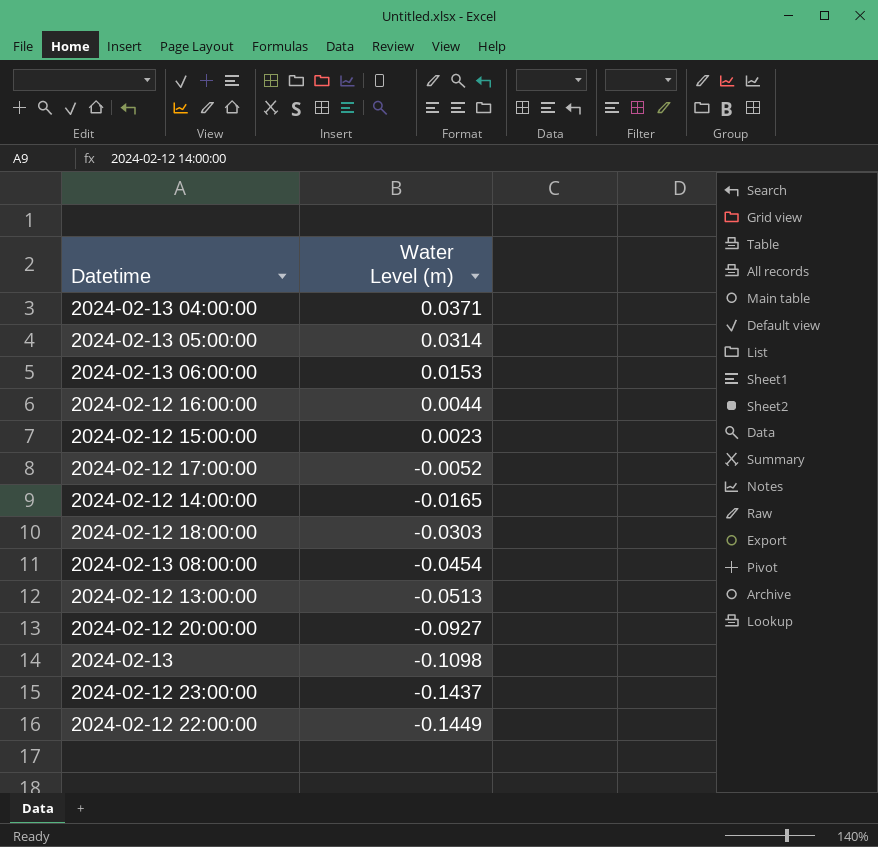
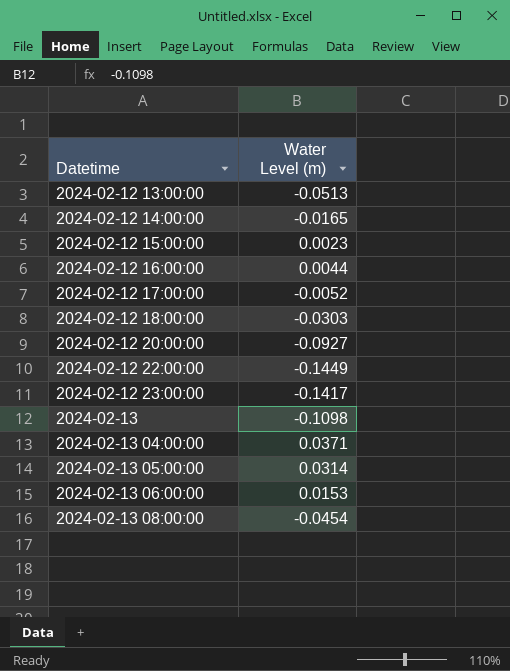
row order: Water Level (m) descending -> Datetime ascending
2024-02-12 23:00:00 | Water Level (m): -0.1437 -> -0.1417

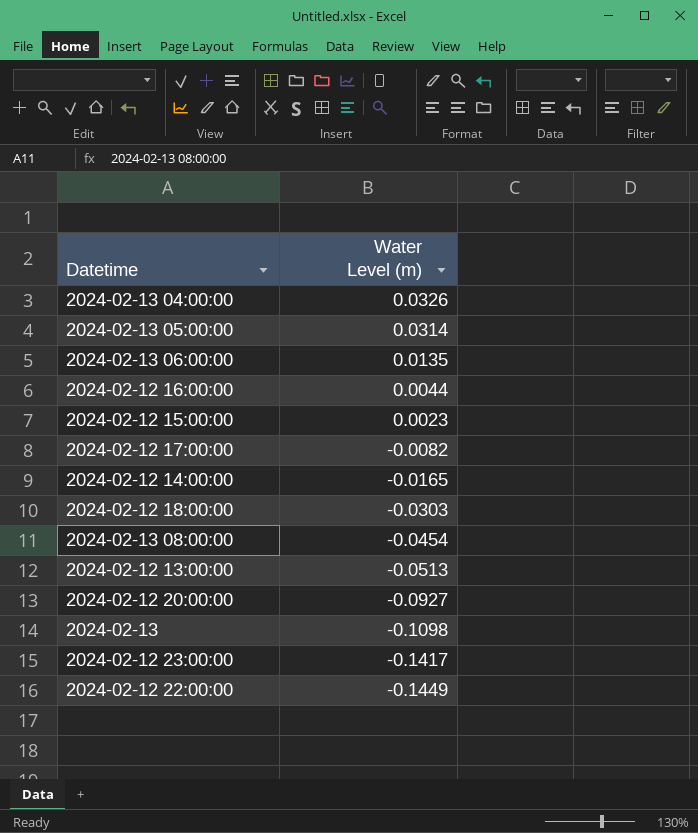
row order: Datetime ascending -> Water Level (m) descending
2024-02-13 04:00:00 | Water Level (m): 0.0371 -> 0.0326
2024-02-13 06:00:00 | Water Level (m): 0.0153 -> 0.0135
2024-02-12 17:00:00 | Water Level (m): -0.0052 -> -0.0082

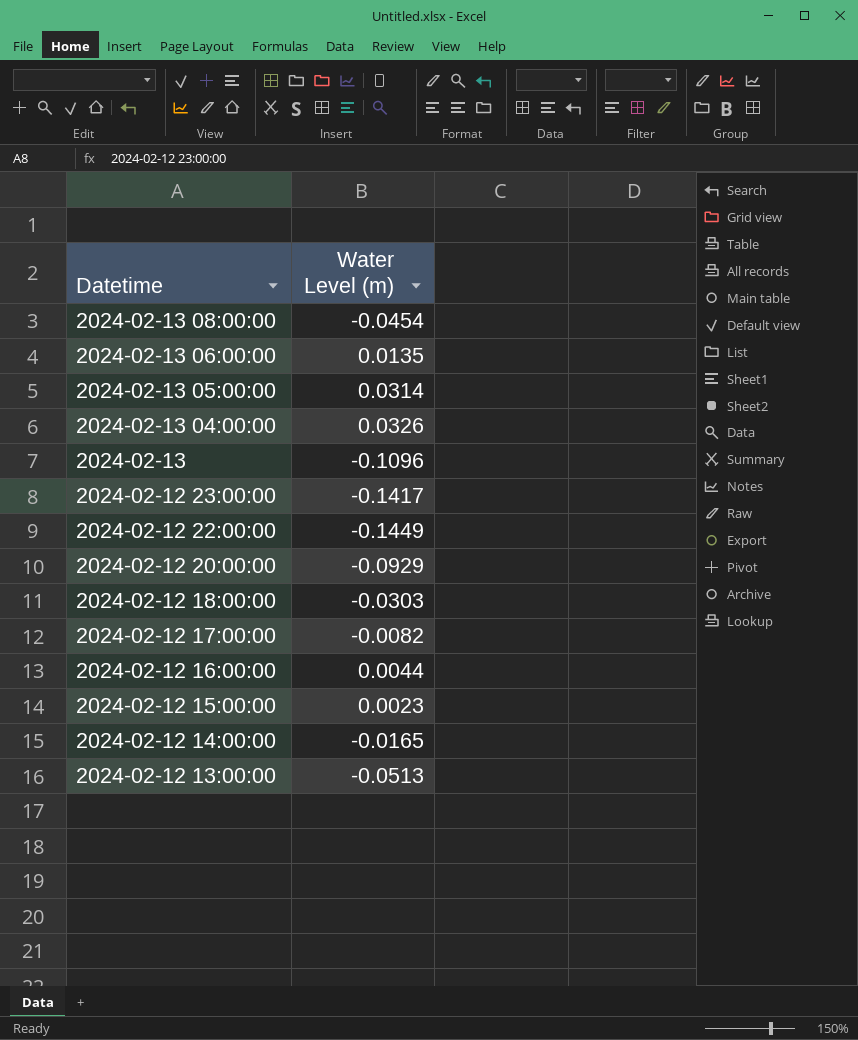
row order: Water Level (m) descending -> Datetime descending
2024-02-13 | Water Level (m): -0.1098 -> -0.1096
2024-02-12 20:00:00 | Water Level (m): -0.0927 -> -0.0929

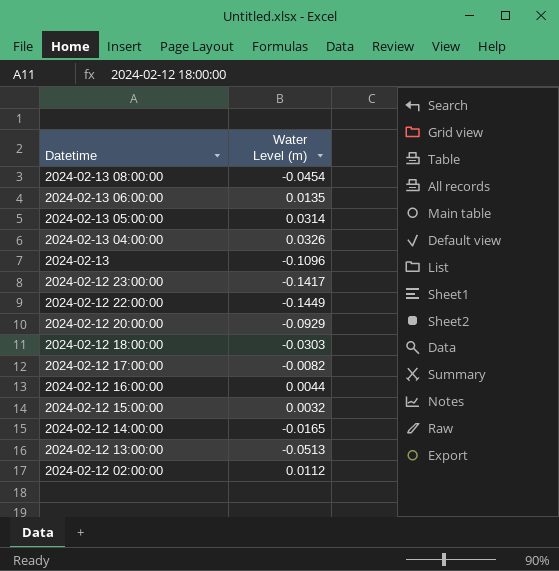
2024-02-12 15:00:00 | Water Level (m): 0.0023 -> 0.0032
row 2024-02-12 02:00:00: none -> 0.0112

